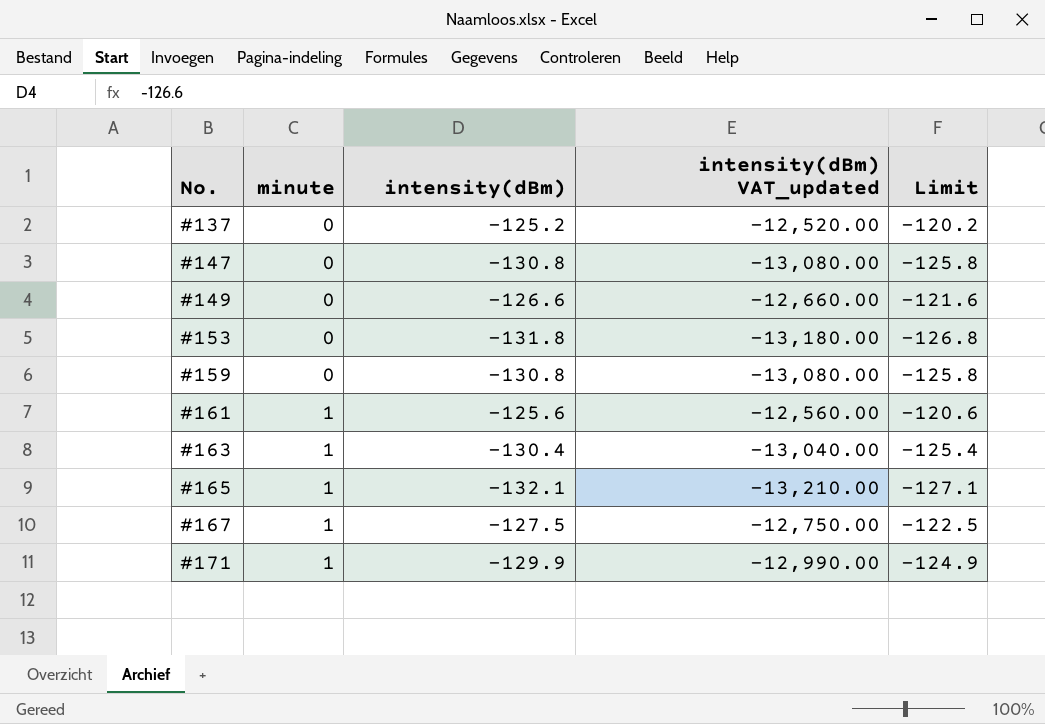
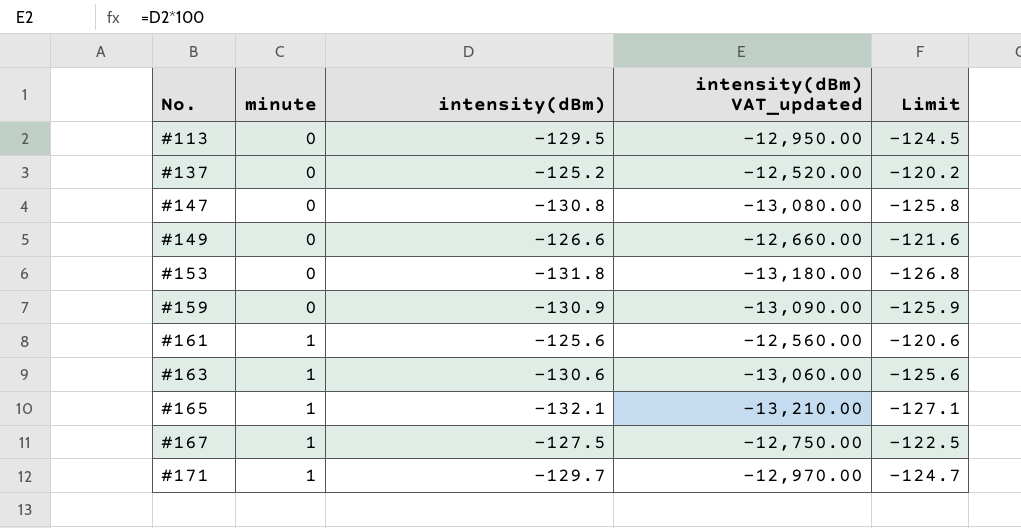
row #113: none -> 0 | -129.5 | -12,950.00 | -124.5
#159 | intensity(dBm): -130.8 -> -130.9
#159 | intensity(dBm) VAT_updated: -13,080.00 -> -13,090.00
#159 | Limit: -125.8 -> -125.9
#163 | intensity(dBm): -130.4 -> -130.6
#163 | intensity(dBm) VAT_updated: -13,040.00 -> -13,060.00
#163 | Limit: -125.4 -> -125.6
#171 | intensity(dBm): -129.9 -> -129.7
#171 | intensity(dBm) VAT_updated: -12,990.00 -> -12,970.00
#171 | Limit: -124.9 -> -124.7

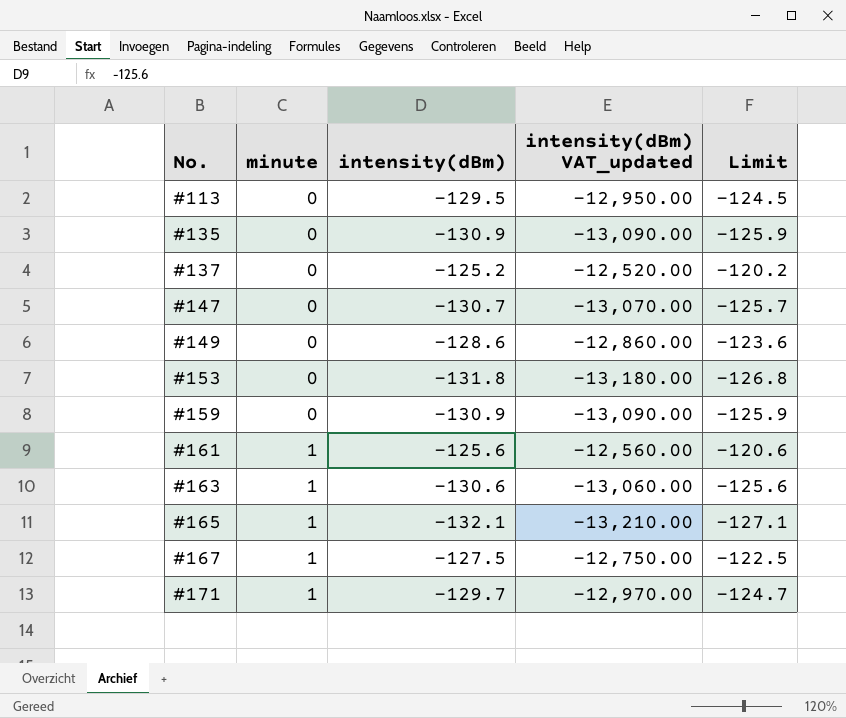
row #135: none -> 0 | -130.9 | -13,090.00 | -125.9
#147 | intensity(dBm): -130.8 -> -130.7
#147 | intensity(dBm) VAT_updated: -13,080.00 -> -13,070.00
#147 | Limit: -125.8 -> -125.7
#149 | intensity(dBm): -126.6 -> -128.6
#149 | intensity(dBm) VAT_updated: -12,660.00 -> -12,860.00
#149 | Limit: -121.6 -> -123.6

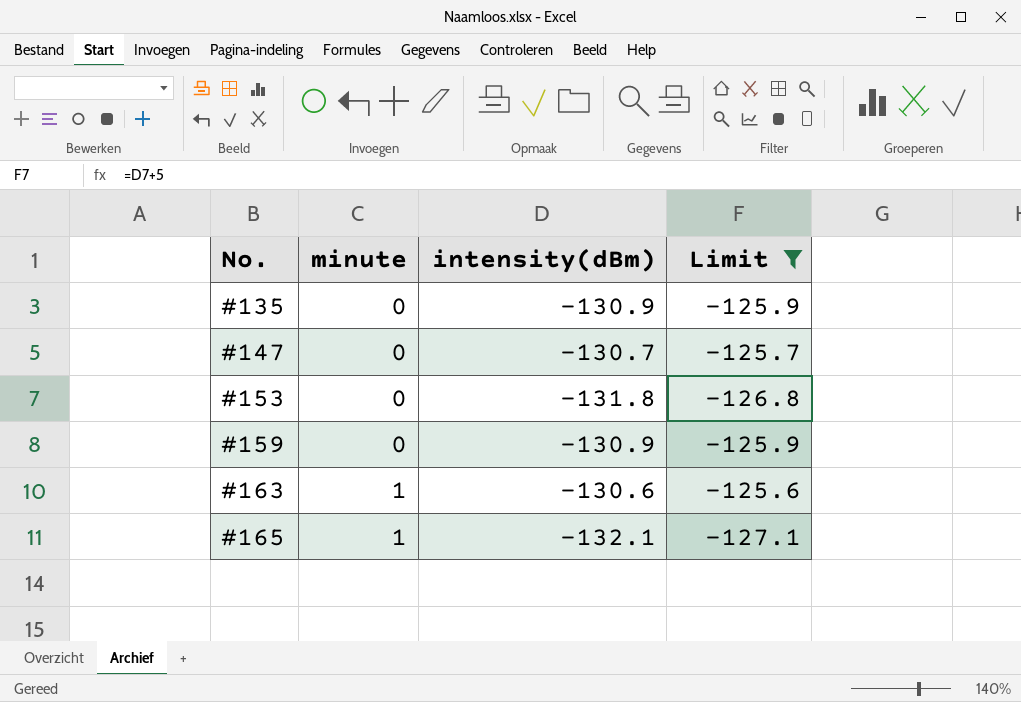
filter: none -> Limit <= -125.6
column intensity(dBm) VAT_updated | formula: [intensity(dBm)] * 100 -> none

